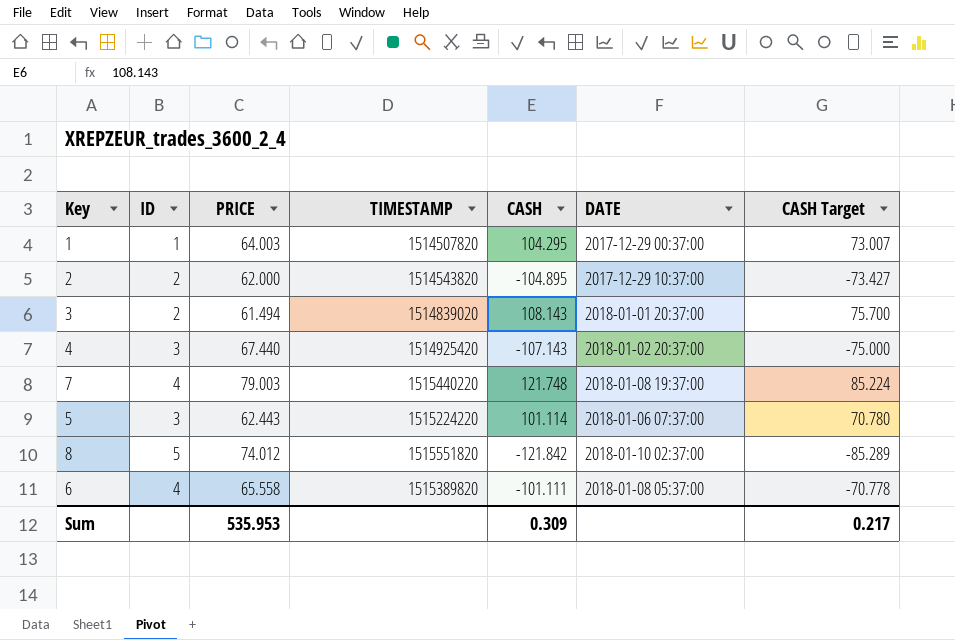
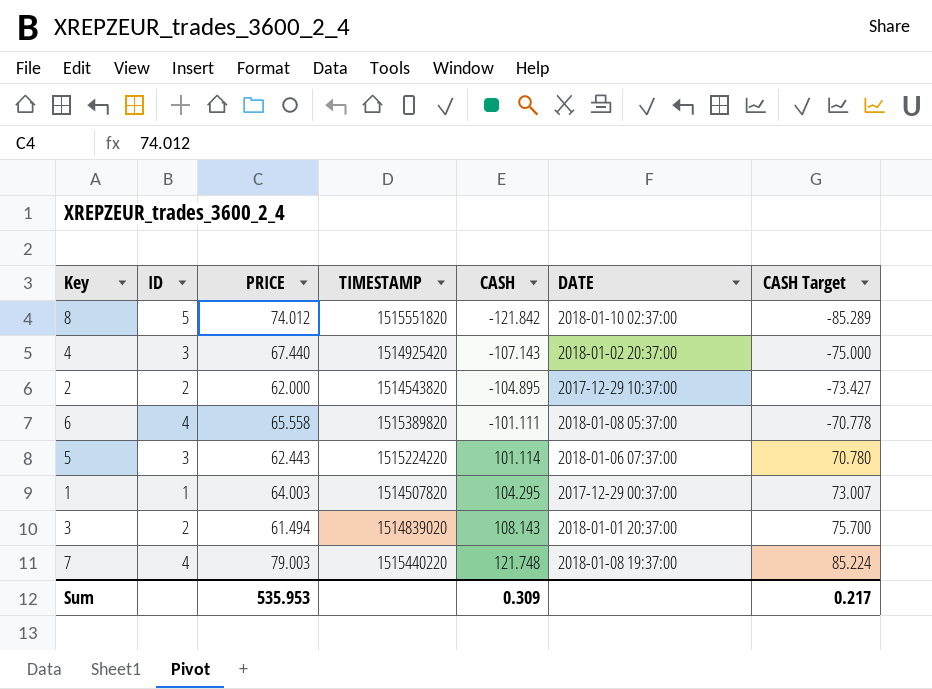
row order: none -> CASH ascending

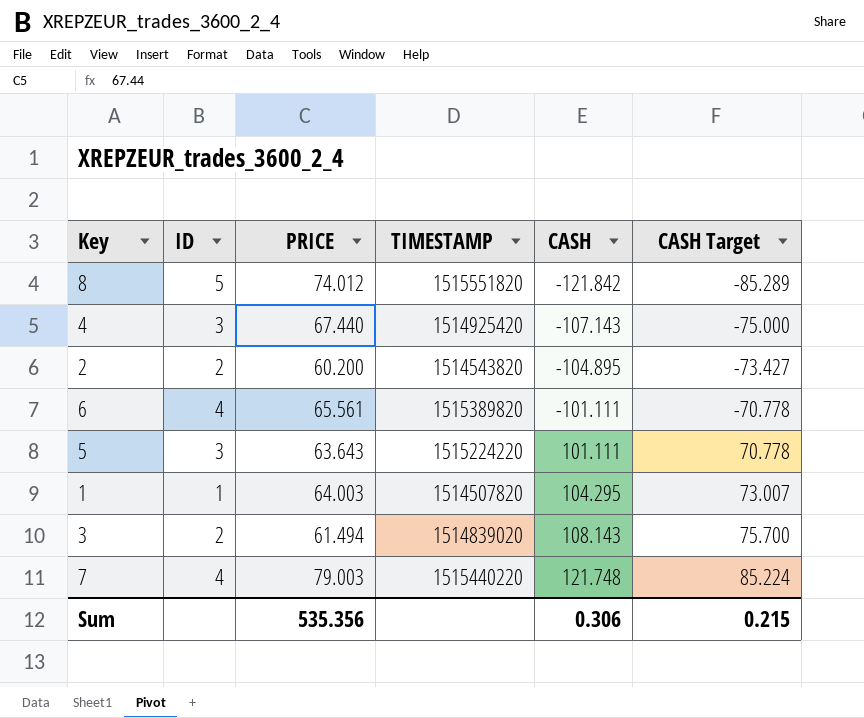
column DATE | position: 6 -> none
2 | PRICE: 62.000 -> 60.200
6 | PRICE: 65.558 -> 65.561
5 | PRICE: 62.443 -> 63.643
5 | CASH: 101.114 -> 101.111
5 | CASH Target: 70.780 -> 70.778
Sum | PRICE: 535.953 -> 535.356
Sum | CASH: 0.309 -> 0.306
Sum | CASH Target: 0.217 -> 0.215

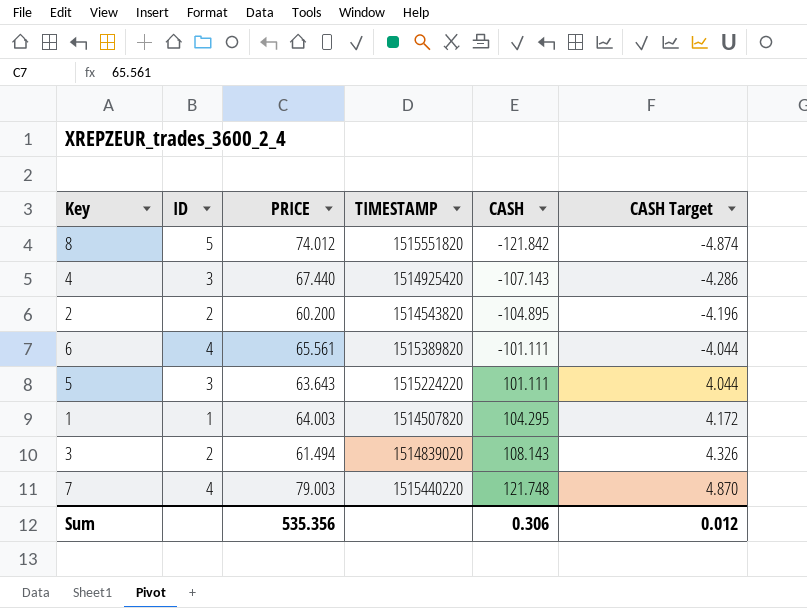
column CASH Target | formula: [CASH] * 0.7 -> [CASH] * 0.04
Sum | CASH Target: 0.215 -> 0.012

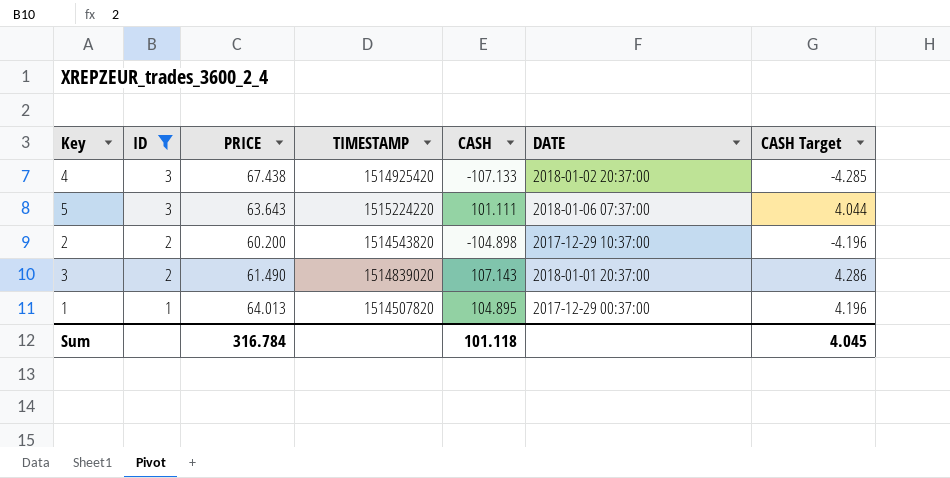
filter: none -> ID <= 3
row order: CASH ascending -> ID descending
column DATE | position: none -> 6
4 | PRICE: 67.440 -> 67.438
4 | CASH: -107.143 -> -107.133
4 | CASH Target: -4.286 -> -4.285
2 | CASH: -104.895 -> -104.898
3 | PRICE: 61.494 -> 61.490
3 | CASH: 108.143 -> 107.143
3 | CASH Target: 4.326 -> 4.286
1 | PRICE: 64.003 -> 64.013
1 | CASH: 104.295 -> 104.895
1 | CASH Target: 4.172 -> 4.196
Sum | PRICE: 535.356 -> 316.784
Sum | CASH: 0.306 -> 101.118
Sum | CASH Target: 0.012 -> 4.045

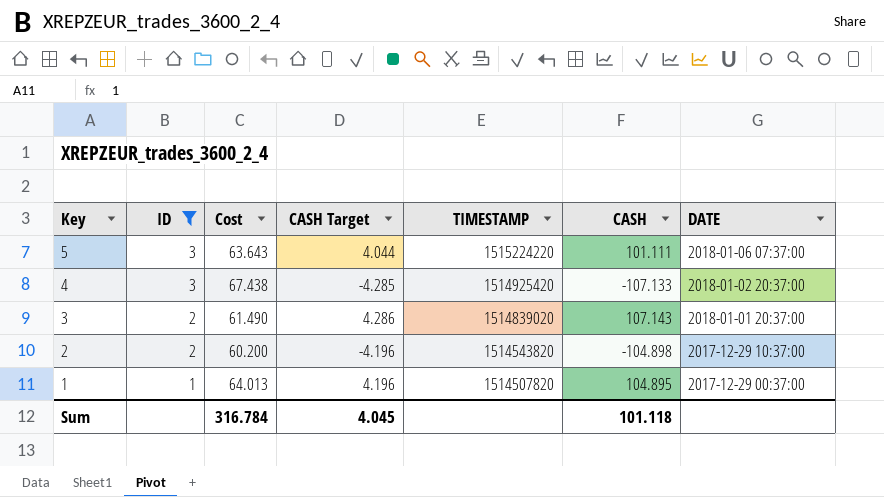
row order: ID descending -> Key descending
column name: PRICE -> Cost
column CASH Target | position: 7 -> 4

